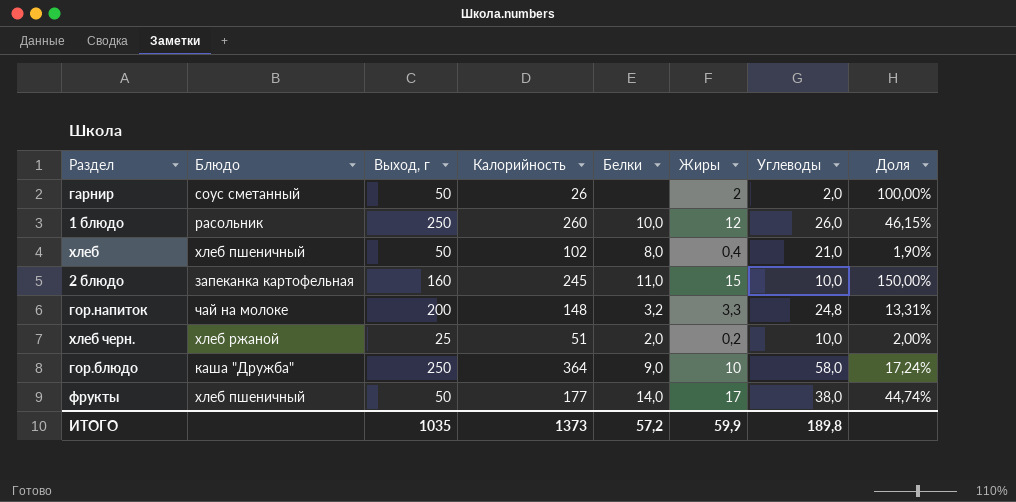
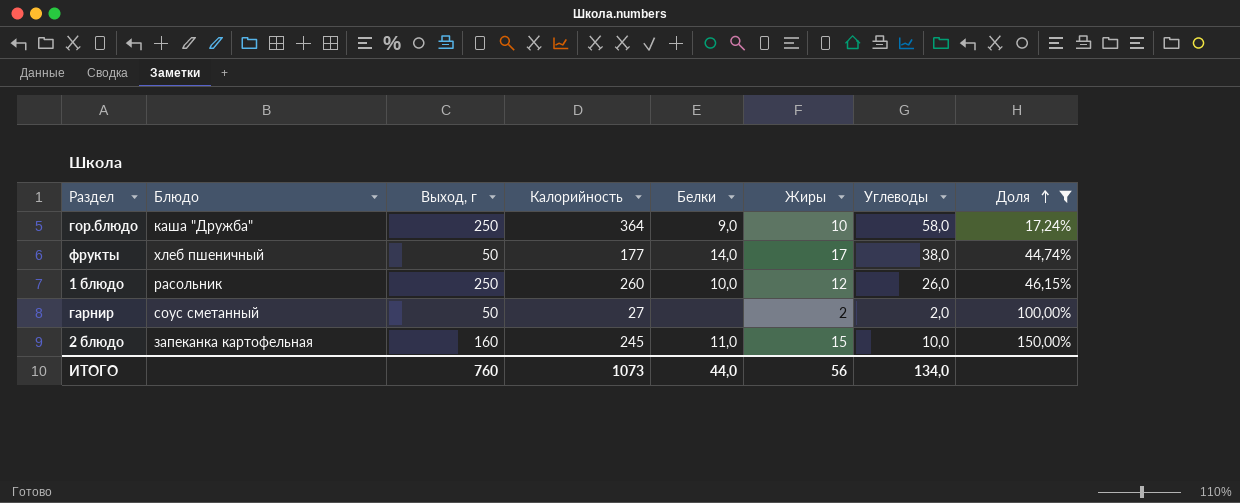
filter: none -> Доля >= 17,24%
row order: none -> Доля ascending
гарнир | Калорийность: 26 -> 27
ИТОГО | Выход, г: 1035 -> 760
ИТОГО | Калорийность: 1373 -> 1073
ИТОГО | Белки: 57,2 -> 44,0
ИТОГО | Жиры: 59,9 -> 56
ИТОГО | Углеводы: 189,8 -> 134,0

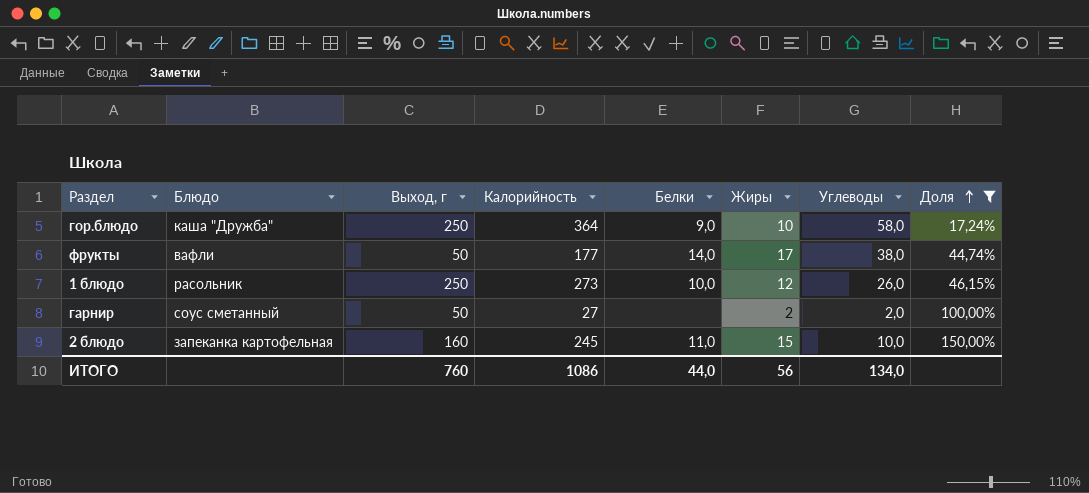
фрукты | Блюдо: хлеб пшеничный -> вафли
1 блюдо | Калорийность: 260 -> 273
ИТОГО | Калорийность: 1073 -> 1086

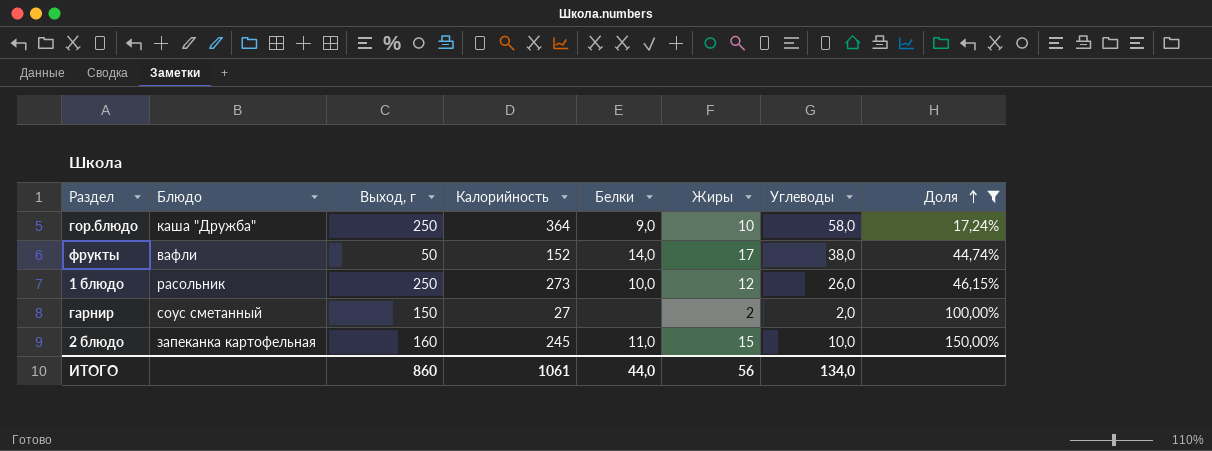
фрукты | Калорийность: 177 -> 152
гарнир | Выход, г: 50 -> 150
ИТОГО | Выход, г: 760 -> 860
ИТОГО | Калорийность: 1086 -> 1061

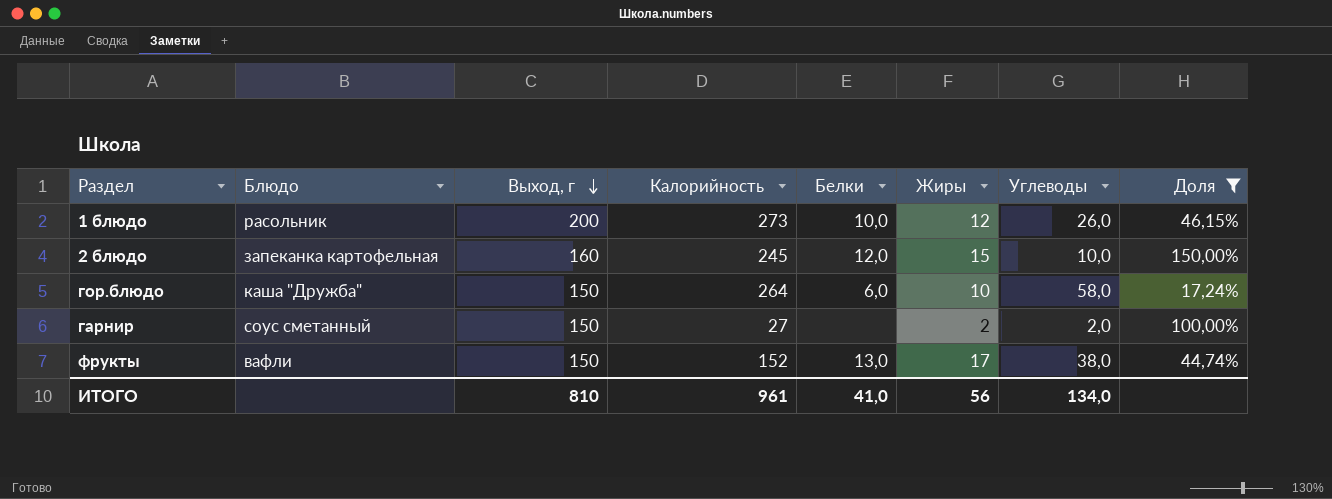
row order: Доля ascending -> Выход, г descending
1 блюдо | Выход, г: 250 -> 200
2 блюдо | Белки: 11,0 -> 12,0
гор.блюдо | Выход, г: 250 -> 150
гор.блюдо | Калорийность: 364 -> 264
гор.блюдо | Белки: 9,0 -> 6,0
фрукты | Выход, г: 50 -> 150
фрукты | Белки: 14,0 -> 13,0
ИТОГО | Выход, г: 860 -> 810
ИТОГО | Калорийность: 1061 -> 961
ИТОГО | Белки: 44,0 -> 41,0

